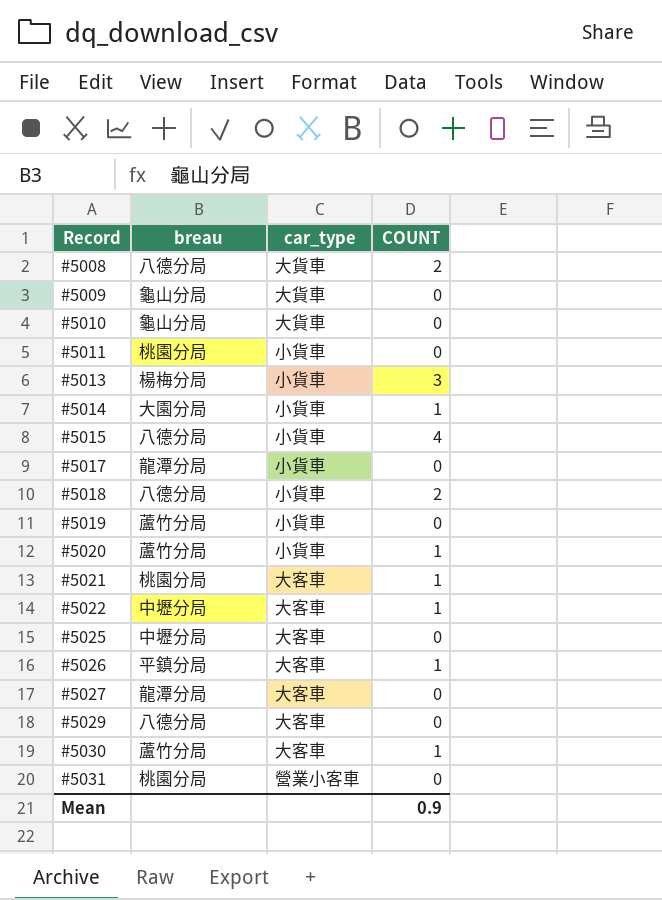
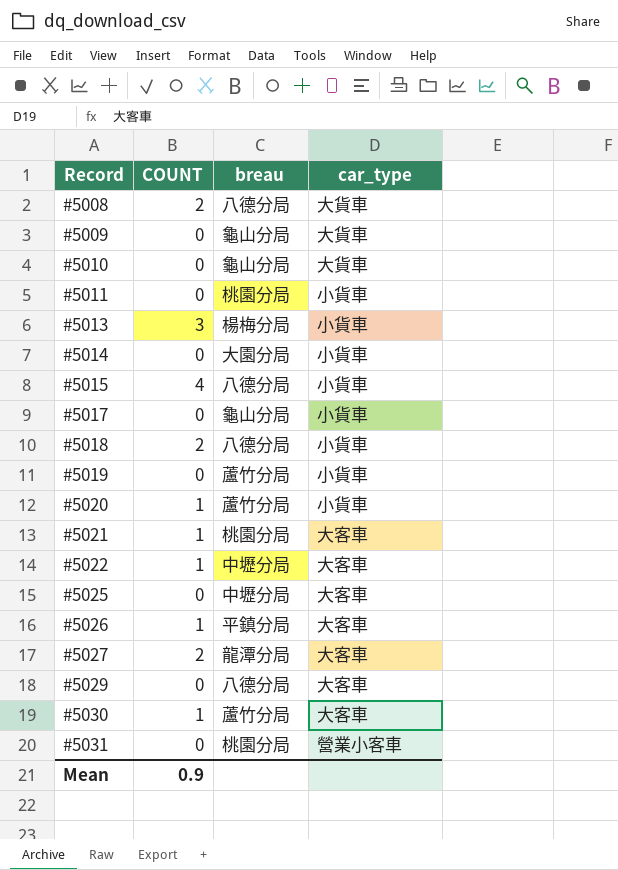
column COUNT | position: 4 -> 2
#5014 | COUNT: 1 -> 0
#5017 | breau: 龍潭分局 -> 龜山分局
#5027 | COUNT: 0 -> 2

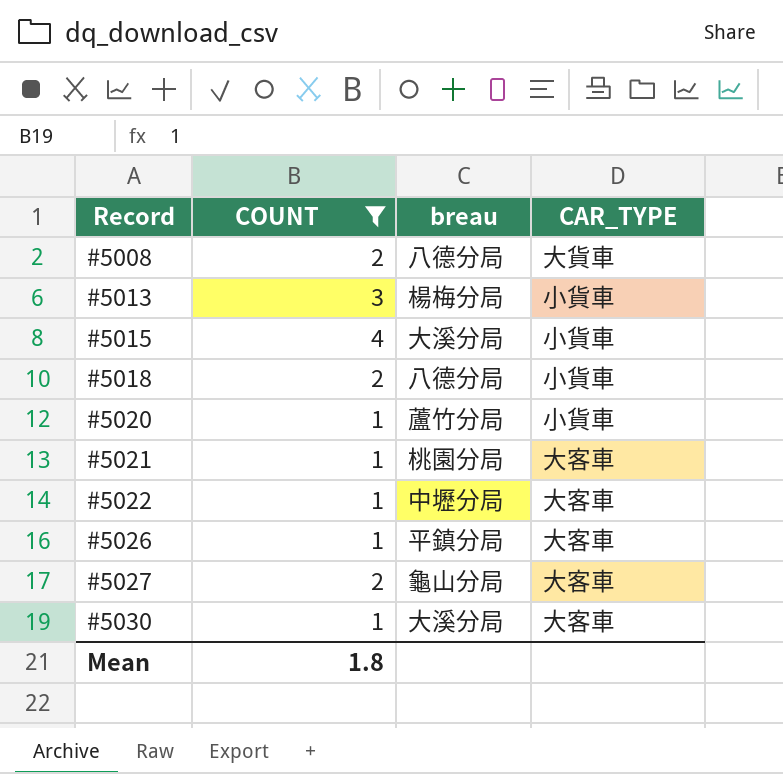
filter: none -> COUNT != 0
column name: car_type -> CAR_TYPE
#5015 | breau: 八德分局 -> 大溪分局
#5027 | breau: 龍潭分局 -> 龜山分局
#5030 | breau: 蘆竹分局 -> 大溪分局
Mean | COUNT: 0.9 -> 1.8

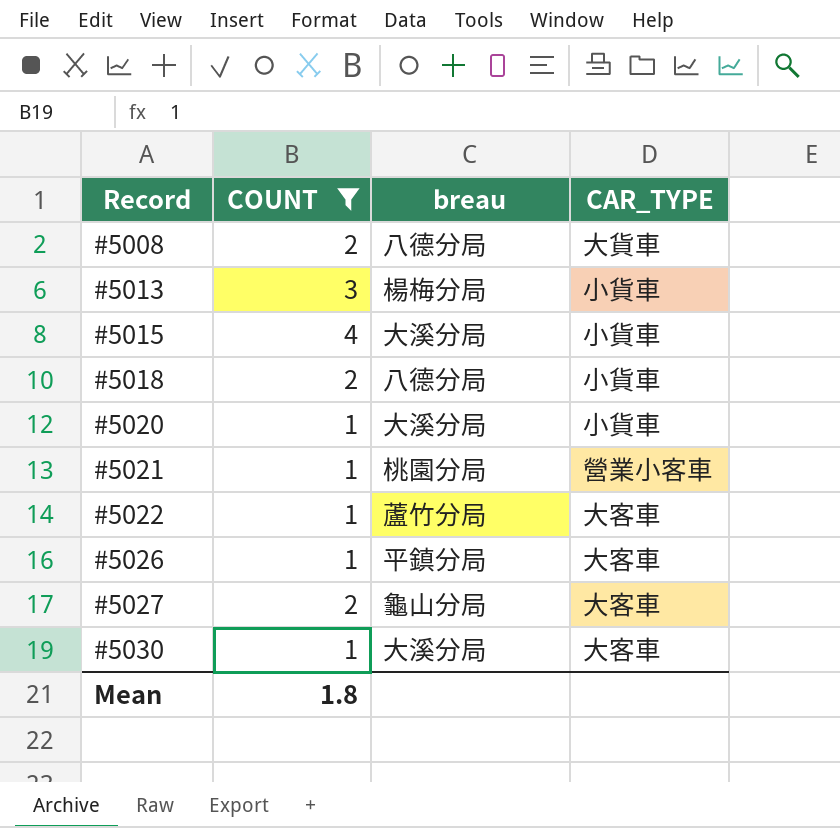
#5020 | breau: 蘆竹分局 -> 大溪分局
#5021 | CAR_TYPE: 大客車 -> 營業小客車
#5022 | breau: 中壢分局 -> 蘆竹分局

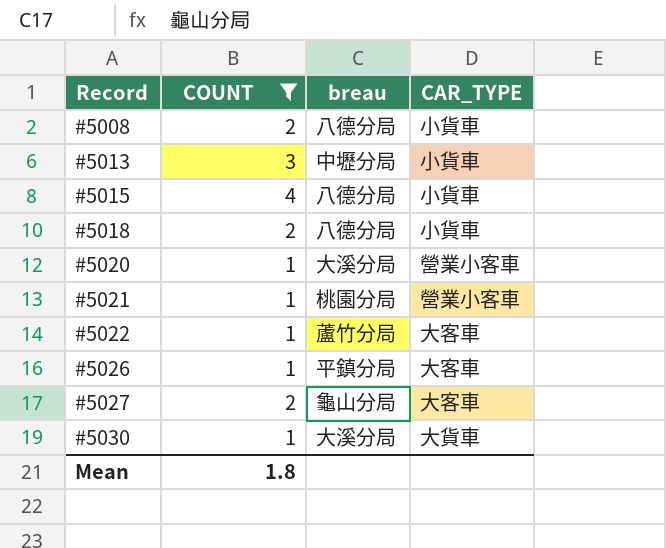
#5008 | CAR_TYPE: 大貨車 -> 小貨車
#5013 | breau: 楊梅分局 -> 中壢分局
#5015 | breau: 大溪分局 -> 八德分局
#5020 | CAR_TYPE: 小貨車 -> 營業小客車
#5030 | CAR_TYPE: 大客車 -> 大貨車

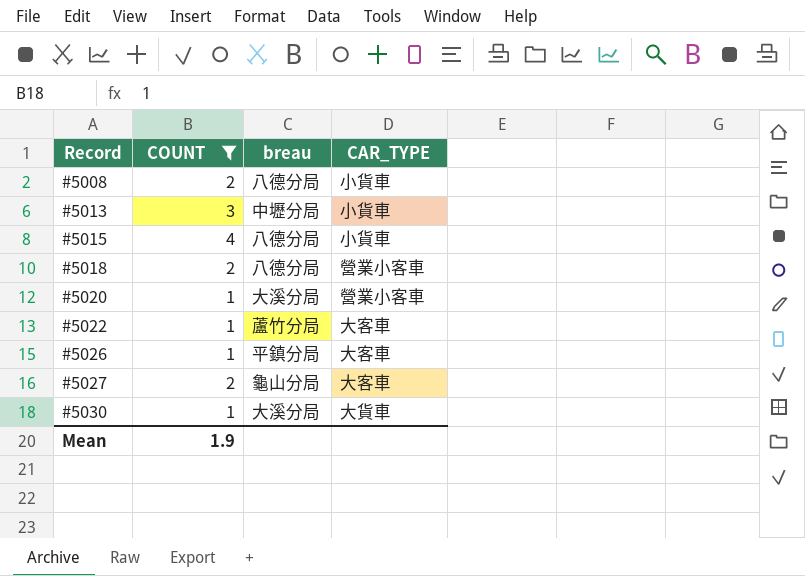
row #5021: 1 | 桃園分局 | 營業小客車 -> none
#5018 | CAR_TYPE: 小貨車 -> 營業小客車
Mean | COUNT: 1.8 -> 1.9

